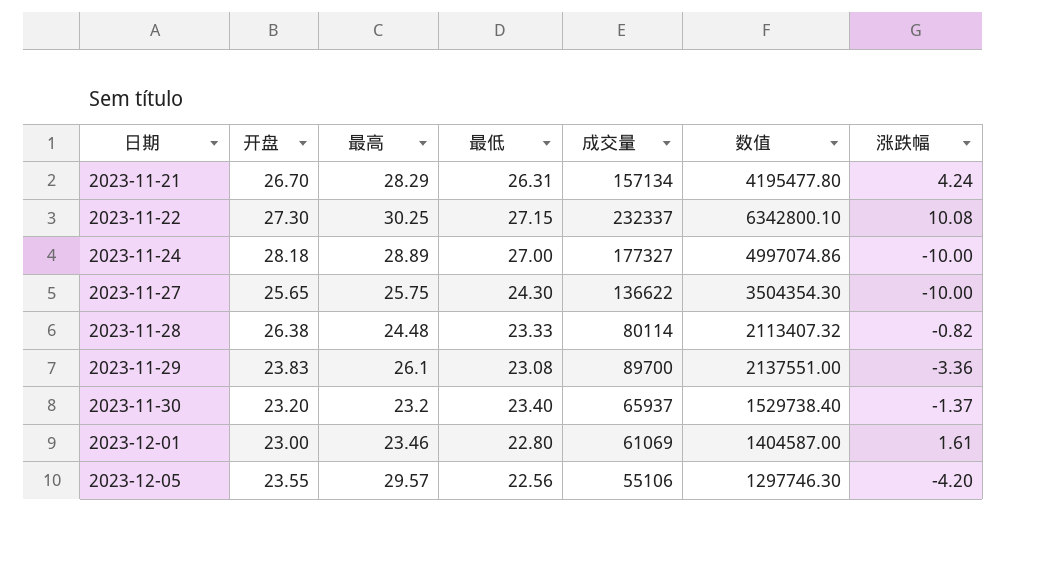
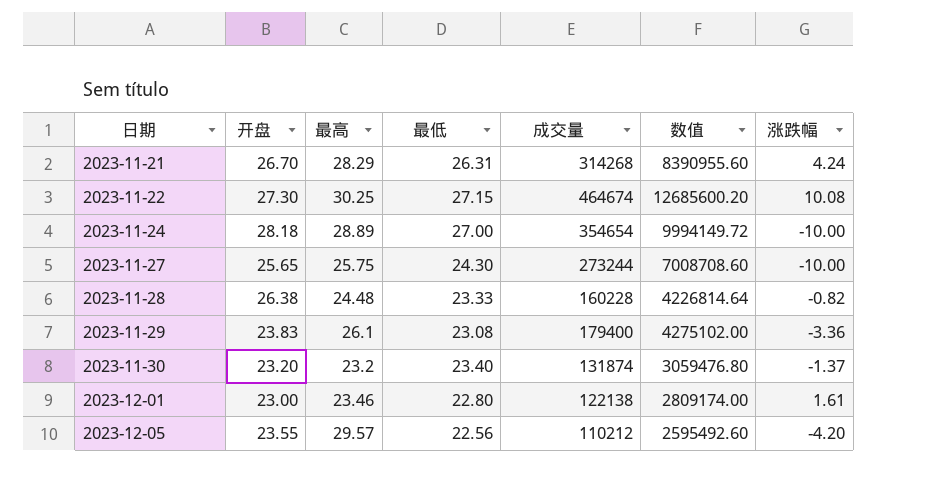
2023-11-21 | 成交量: 157134 -> 314268
2023-11-21 | 数值: 4195477.80 -> 8390955.60
2023-11-22 | 成交量: 232337 -> 464674
2023-11-22 | 数值: 6342800.10 -> 12685600.20
2023-11-24 | 成交量: 177327 -> 354654
2023-11-24 | 数值: 4997074.86 -> 9994149.72
2023-11-27 | 成交量: 136622 -> 273244
2023-11-27 | 数值: 3504354.30 -> 7008708.60
2023-11-28 | 成交量: 80114 -> 160228
2023-11-28 | 数值: 2113407.32 -> 4226814.64
2023-11-29 | 成交量: 89700 -> 179400
2023-11-29 | 数值: 2137551.00 -> 4275102.00
2023-11-30 | 成交量: 65937 -> 131874
2023-11-30 | 数值: 1529738.40 -> 3059476.80
2023-12-01 | 成交量: 61069 -> 122138
2023-12-01 | 数值: 1404587.00 -> 2809174.00
2023-12-05 | 成交量: 55106 -> 110212
2023-12-05 | 数值: 1297746.30 -> 2595492.60

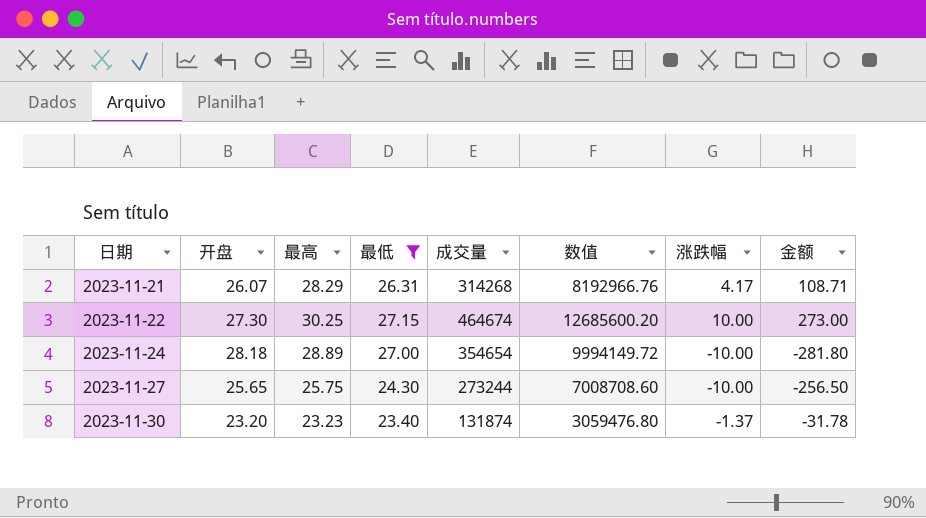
filter: none -> 最低 >= 23.40
column 金额 | formula: none -> [开盘] * [涨跌幅]
2023-11-21 | 开盘: 26.70 -> 26.07
2023-11-21 | 数值: 8390955.60 -> 8192966.76
2023-11-21 | 涨跌幅: 4.24 -> 4.17
2023-11-22 | 涨跌幅: 10.08 -> 10.00
2023-11-30 | 最高: 23.2 -> 23.23

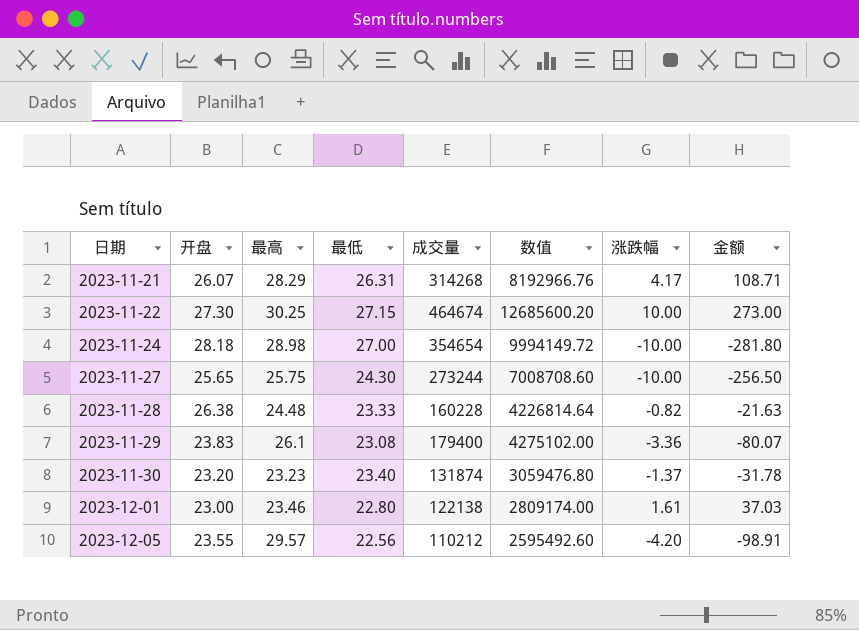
filter: 最低 >= 23.40 -> none
2023-11-24 | 最高: 28.89 -> 28.98

